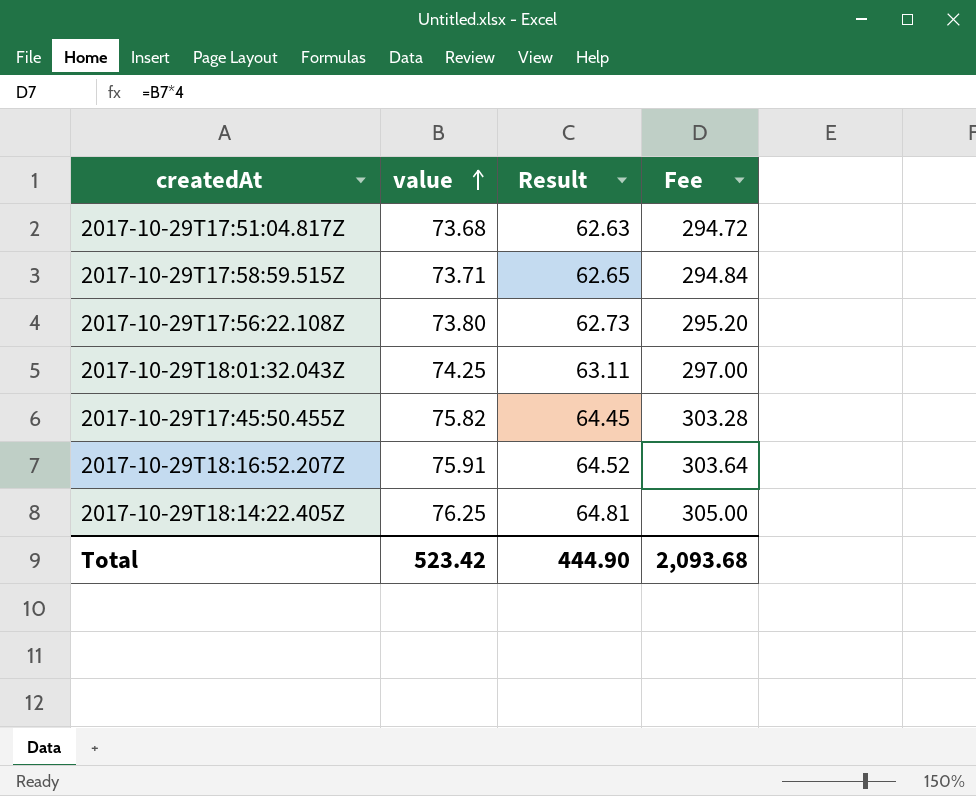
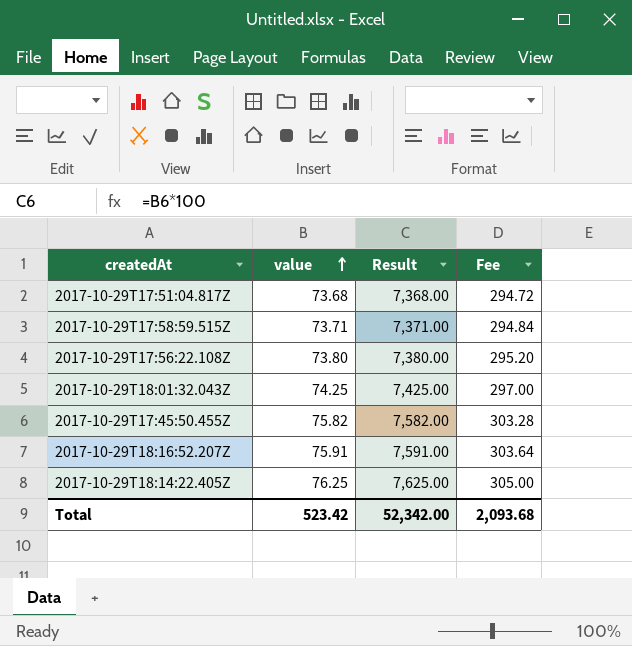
column Result | formula: [value] * 0.85 -> [value] * 100
Total | Result: 444.90 -> 52,342.00

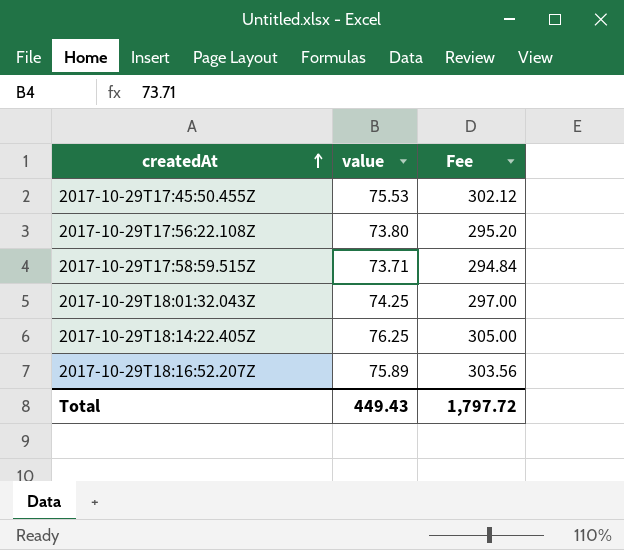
row order: value ascending -> createdAt ascending
column Result | formula: [value] * 100 -> none
row 2017-10-29T17:51:04.817Z: 73.68 | 7,368.00 | 294.72 -> none
2017-10-29T17:45:50.455Z | value: 75.82 -> 75.53
2017-10-29T17:45:50.455Z | Fee: 303.28 -> 302.12
2017-10-29T18:16:52.207Z | value: 75.91 -> 75.89
2017-10-29T18:16:52.207Z | Fee: 303.64 -> 303.56
Total | value: 523.42 -> 449.43
Total | Fee: 2,093.68 -> 1,797.72

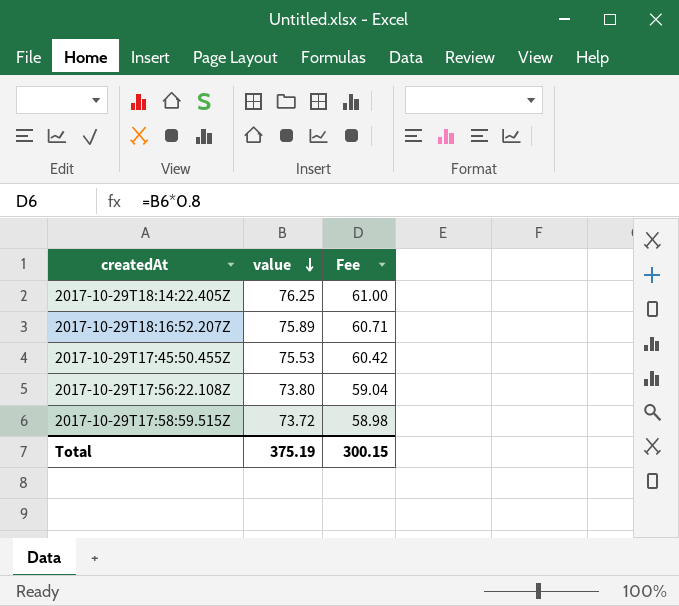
row order: createdAt ascending -> value descending
column Fee | formula: [value] * 4 -> [value] * 0.8
row 2017-10-29T18:01:32.043Z: 74.25 | 297.00 -> none
2017-10-29T17:58:59.515Z | value: 73.71 -> 73.72
Total | value: 449.43 -> 375.19
Total | Fee: 1,797.72 -> 300.15

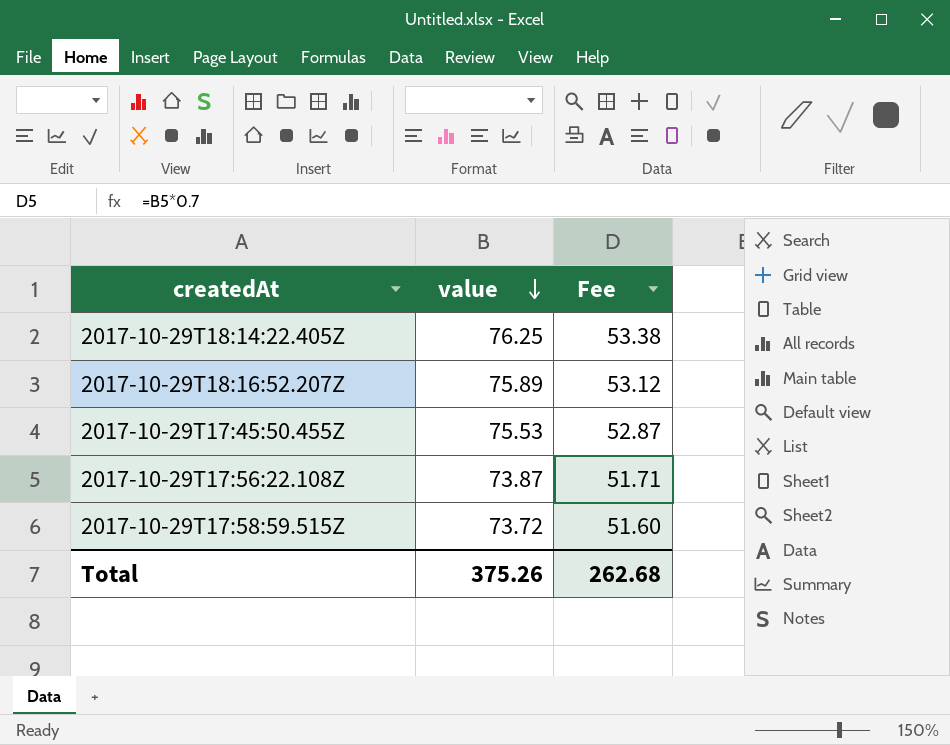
column Fee | formula: [value] * 0.8 -> [value] * 0.7
2017-10-29T17:56:22.108Z | value: 73.80 -> 73.87
Total | value: 375.19 -> 375.26
Total | Fee: 300.15 -> 262.68

